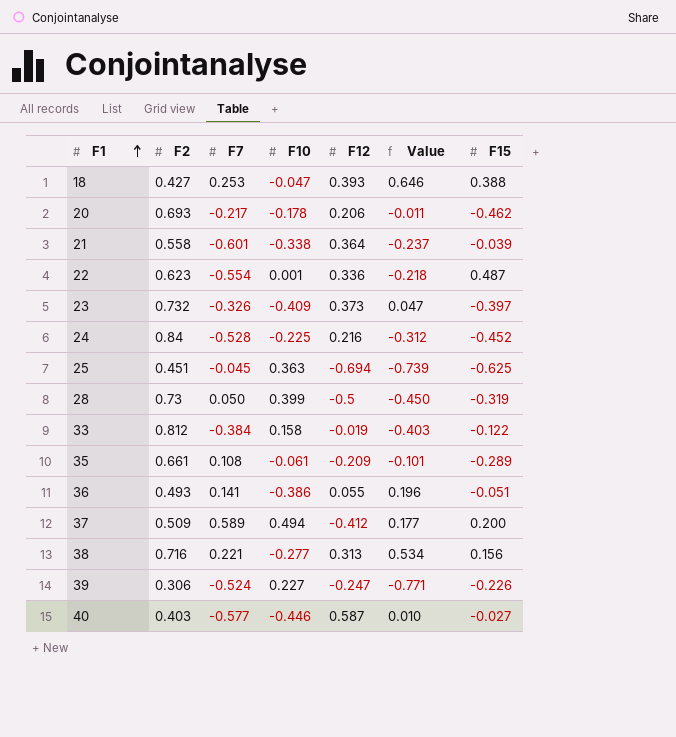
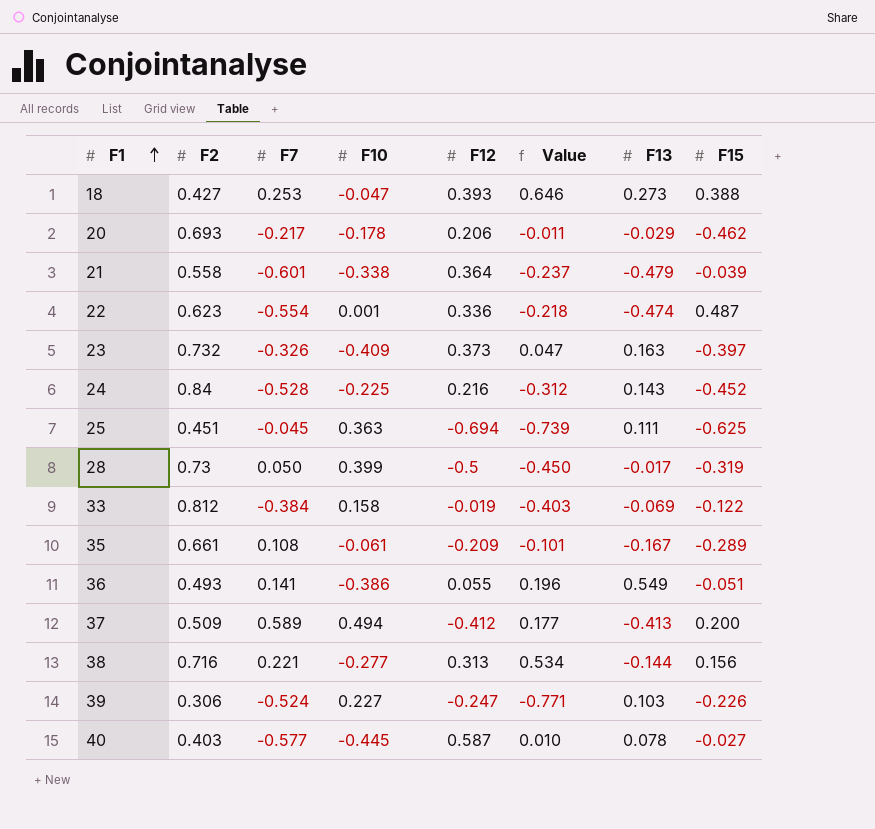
column F13 | position: none -> 7
40 | F10: -0.446 -> -0.445

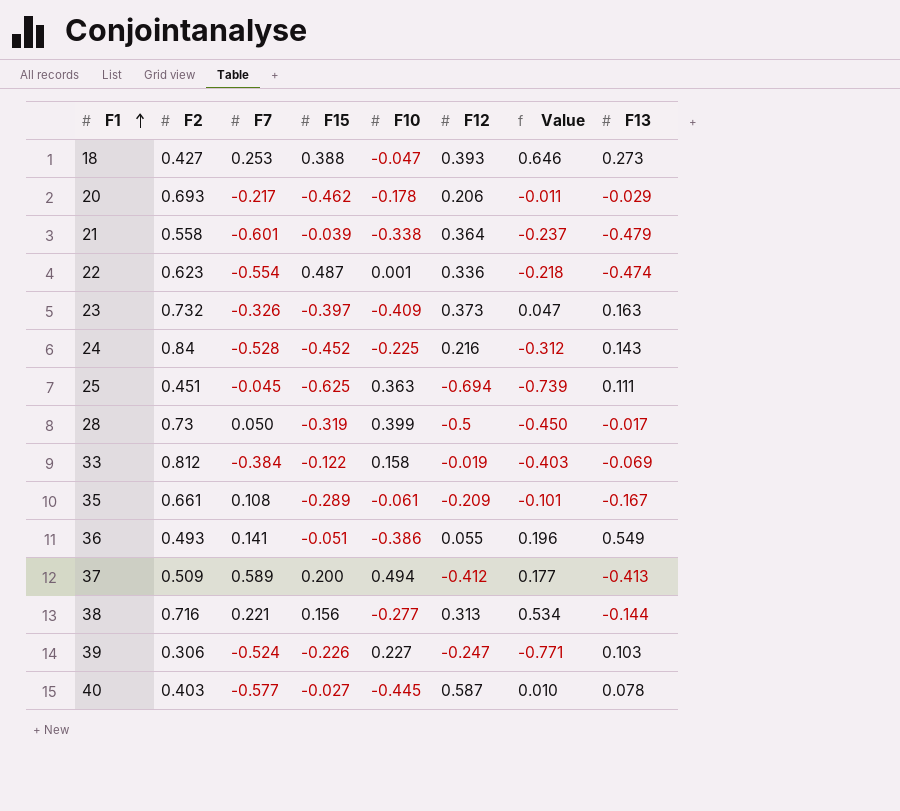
column F15 | position: 8 -> 4

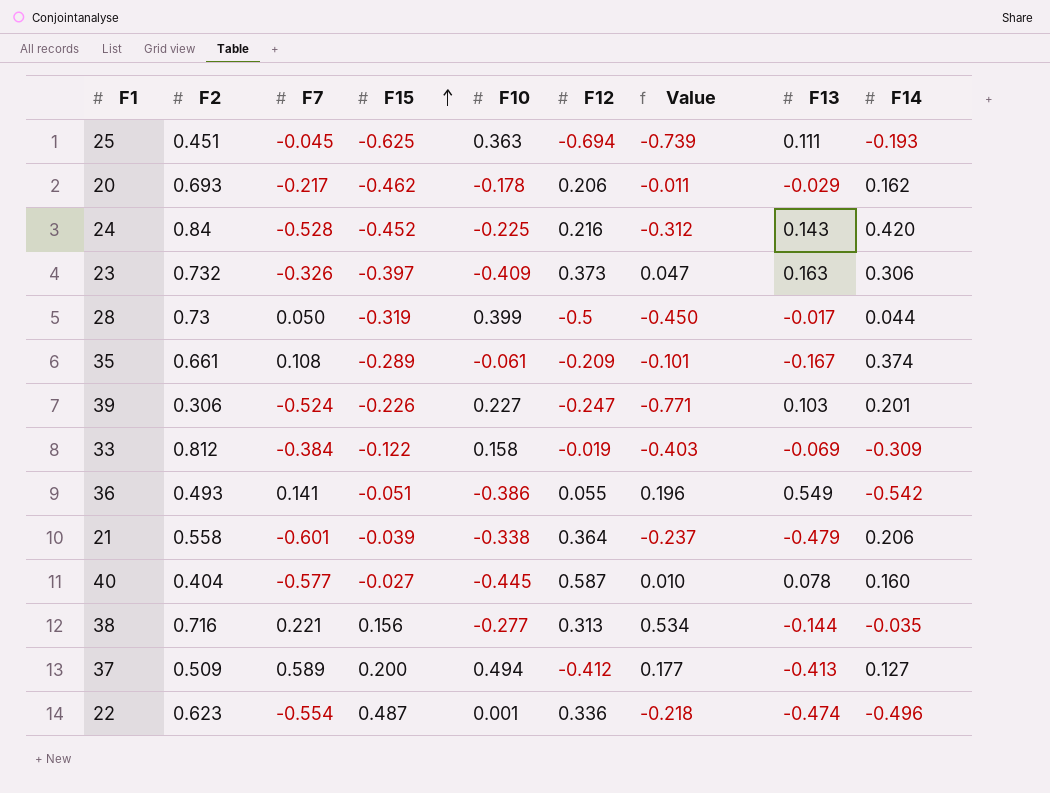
row order: F1 ascending -> F15 ascending
column F14 | position: none -> 9
row 18: 0.427 | 0.253 | 0.388 | -0.047 | 0.393 | 0.646 | 0.273 -> none
40 | F2: 0.403 -> 0.404

